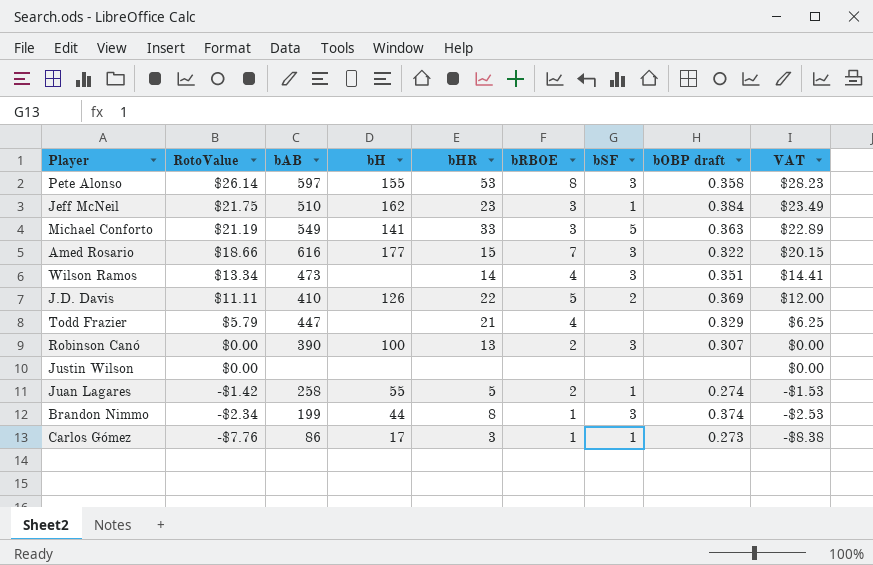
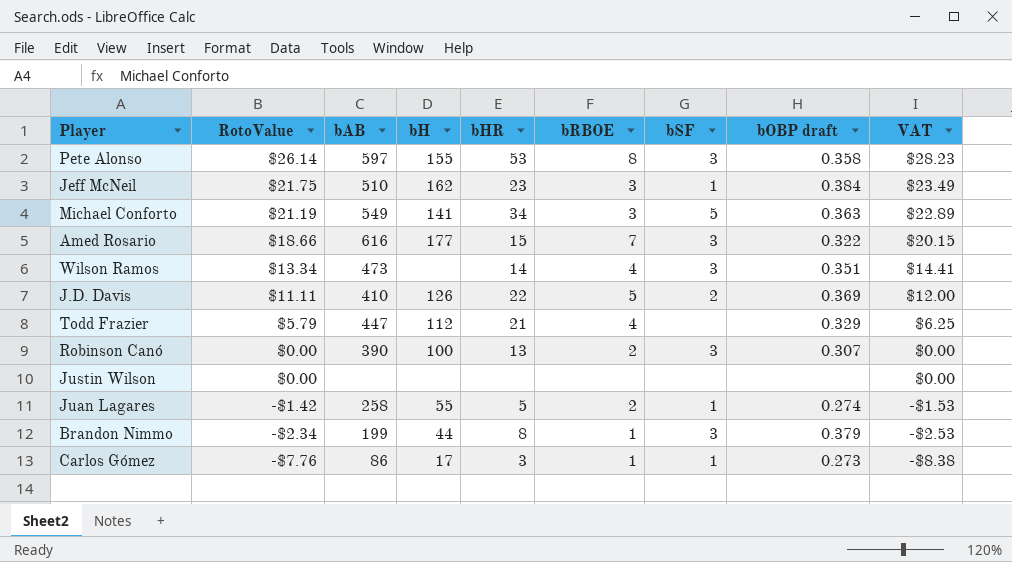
Michael Conforto | bHR: 33 -> 34
Todd Frazier | bH: none -> 112
Brandon Nimmo | bOBP draft: 0.374 -> 0.379

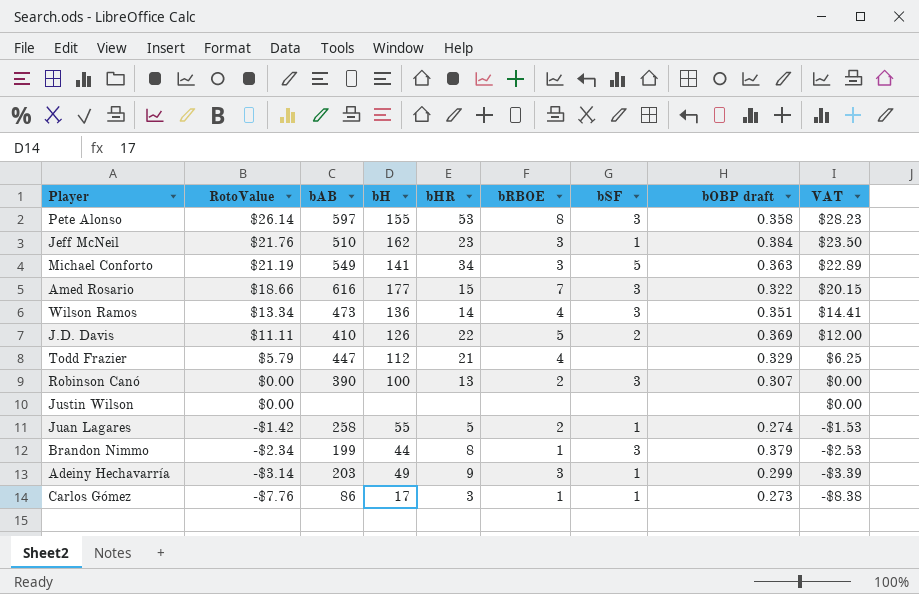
Jeff McNeil | RotoValue: $21.75 -> $21.76
Jeff McNeil | VAT: $23.49 -> $23.50
Wilson Ramos | bH: none -> 136
row Adeiny Hechavarría: none -> -$3.14 | 203 | 49 | 9 | 3 | 1 | 0.299 | -$3.39

